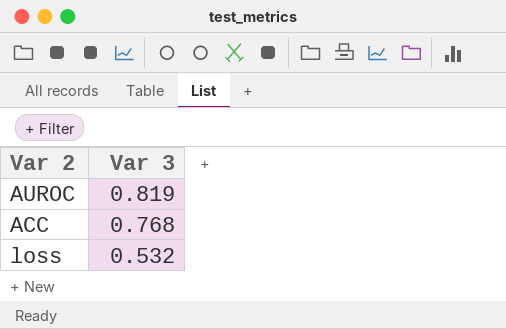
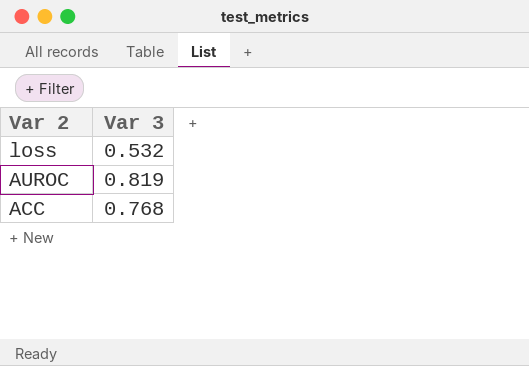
row order: Var 3 descending -> Var 2 descending

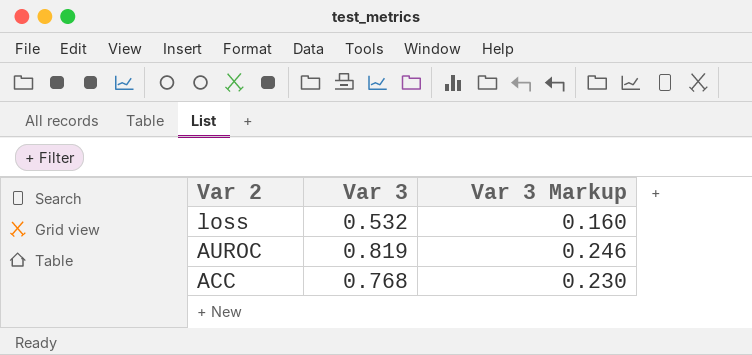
column Var 3 Markup | formula: none -> [Var 3] * 0.3

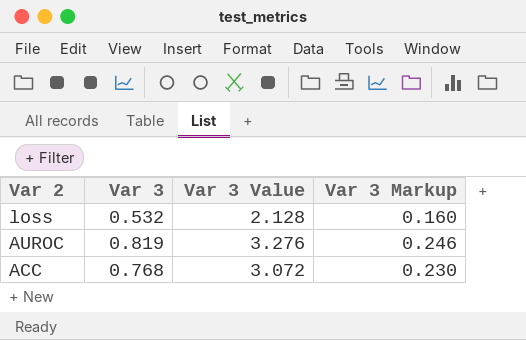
column Var 3 Value | formula: none -> [Var 3] * 4

